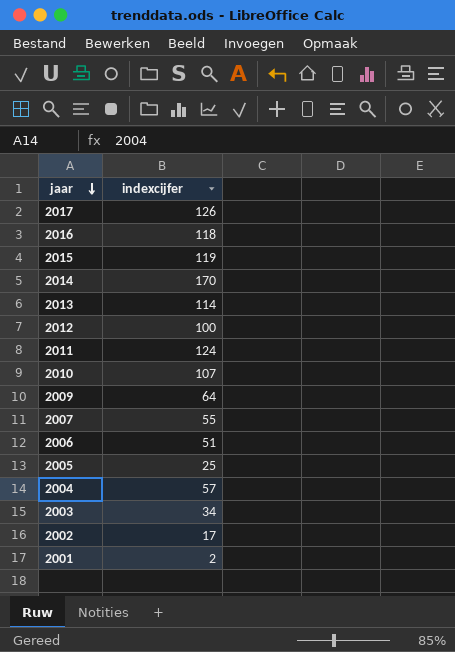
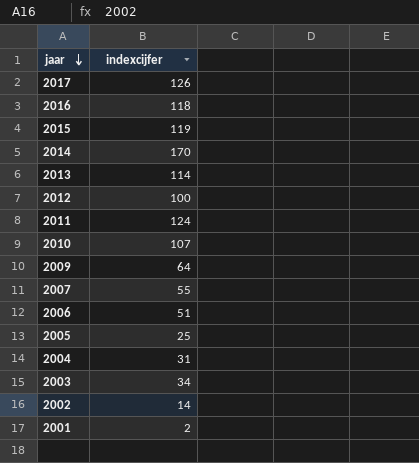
2004 | indexcijfer: 57 -> 31
2002 | indexcijfer: 17 -> 14

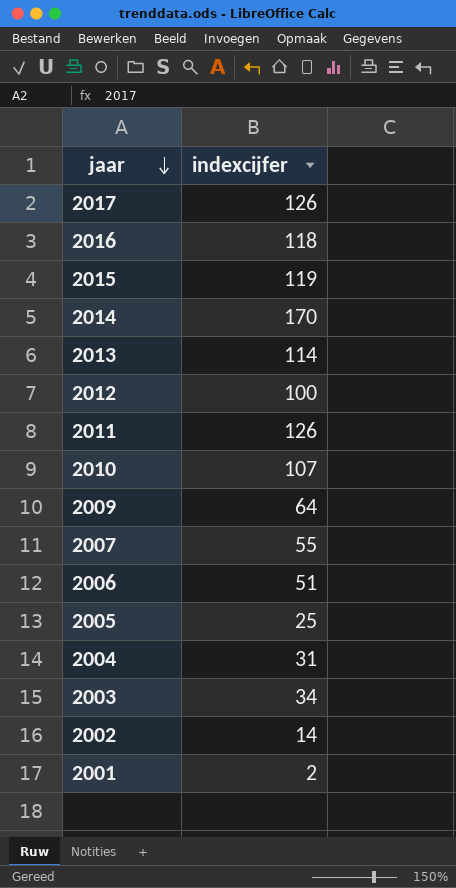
2011 | indexcijfer: 124 -> 126

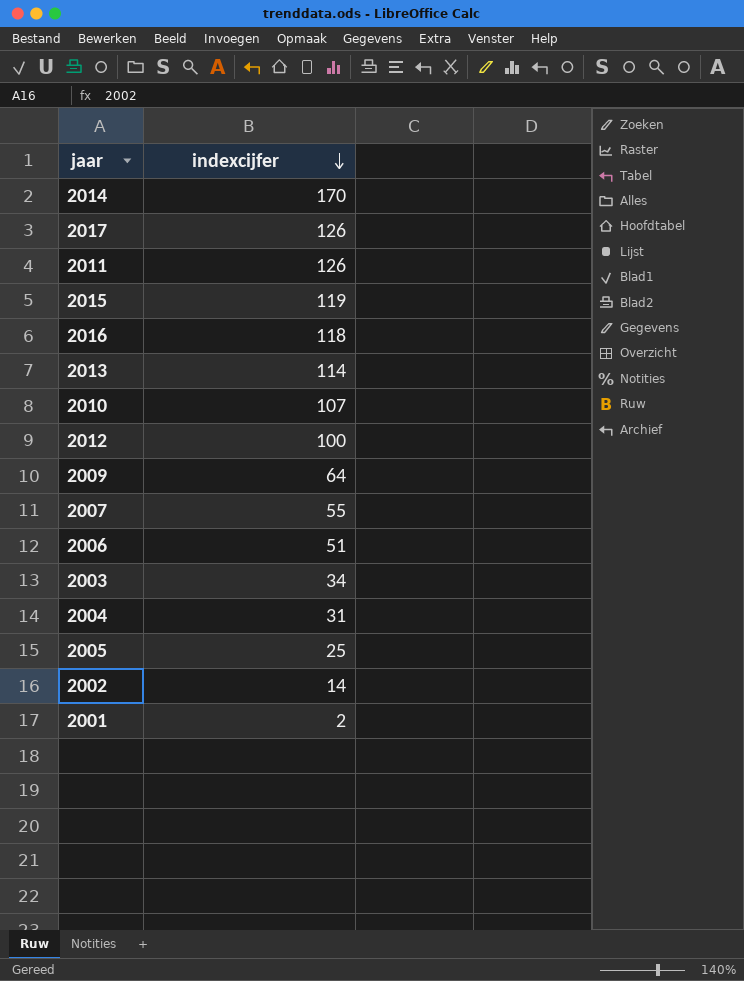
row order: jaar descending -> indexcijfer descending

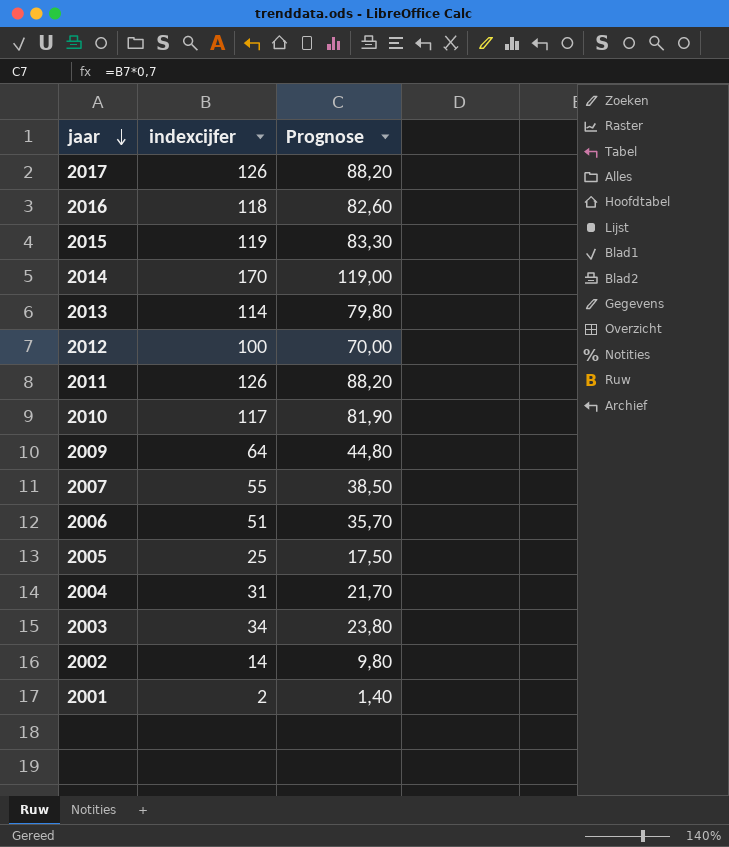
row order: indexcijfer descending -> jaar descending
column Prognose | formula: none -> [indexcijfer] * 0,7
2010 | indexcijfer: 107 -> 117

